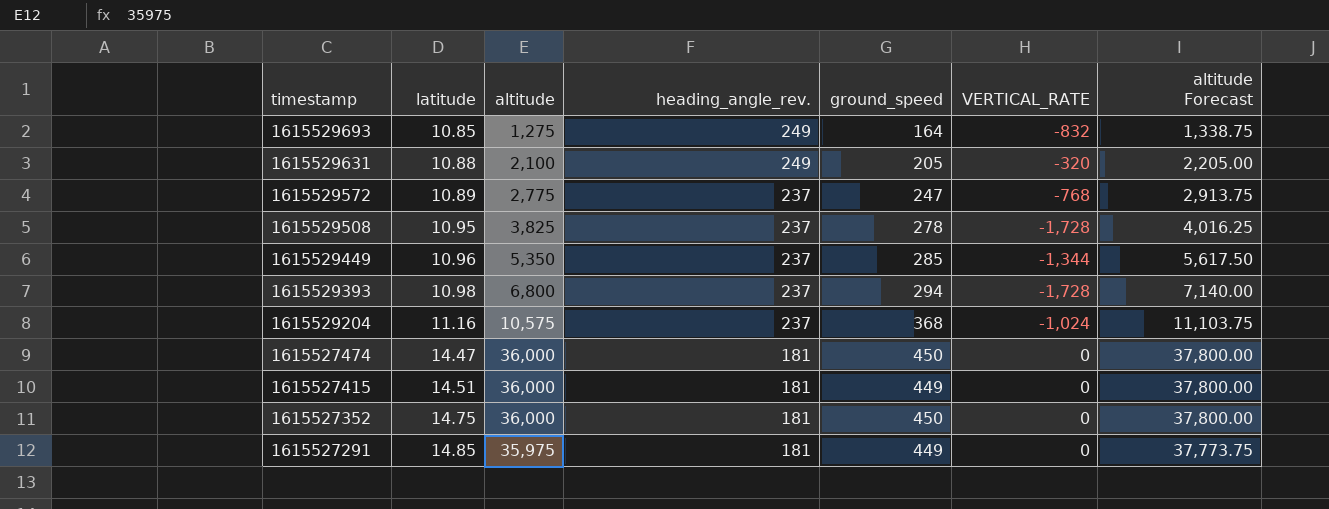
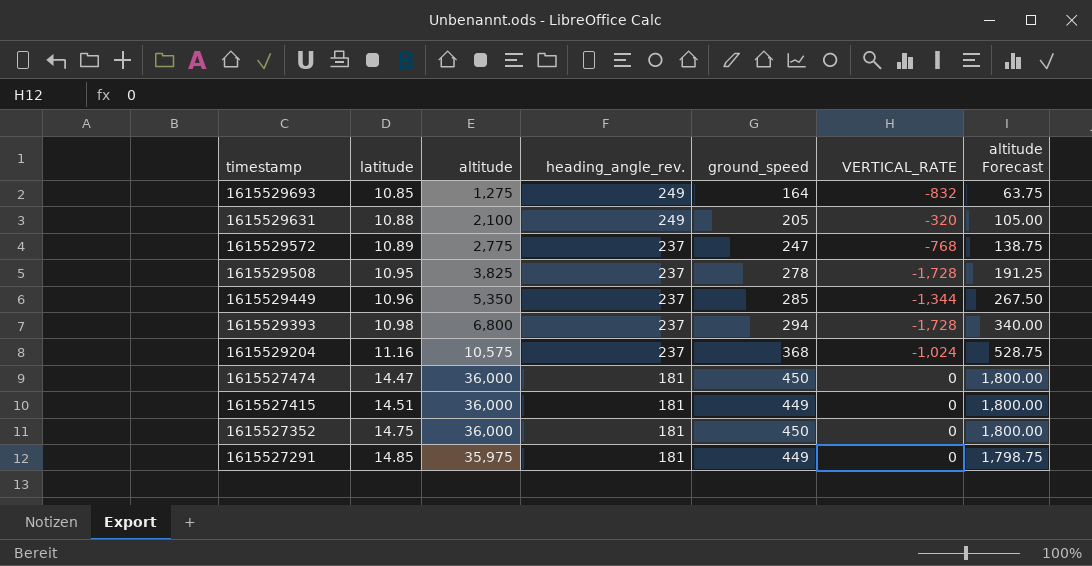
column altitude Forecast | formula: [altitude] * 1.05 -> [altitude] * 0.05

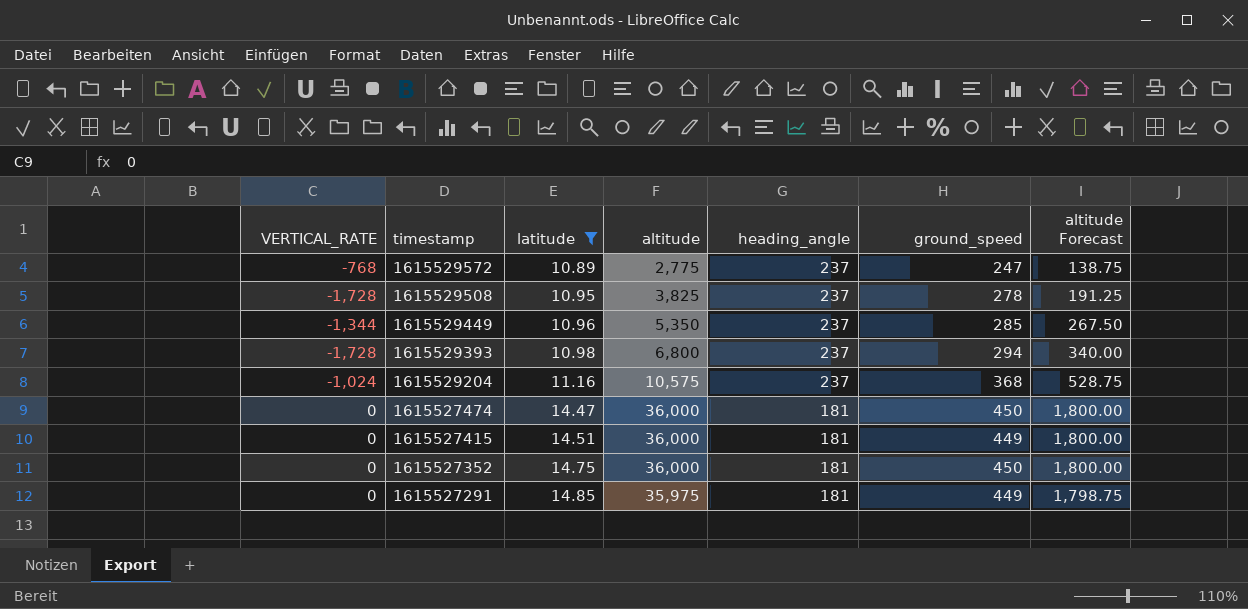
filter: none -> latitude >= 10.89
column VERTICAL_RATE | position: 6 -> 1
column name: heading_angle_rev. -> heading_angle

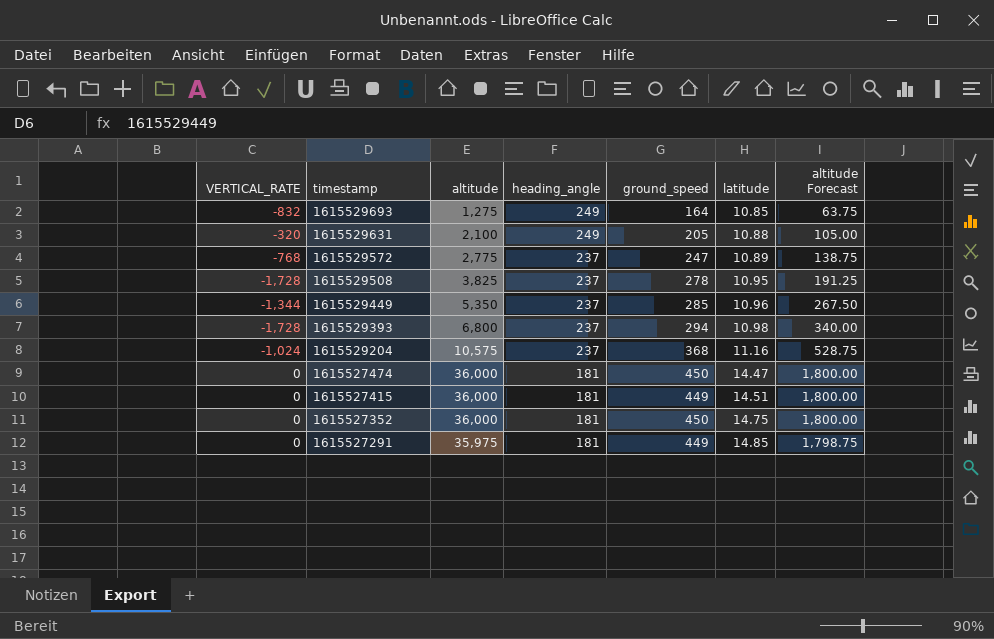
filter: latitude >= 10.89 -> none
column latitude | position: 3 -> 6

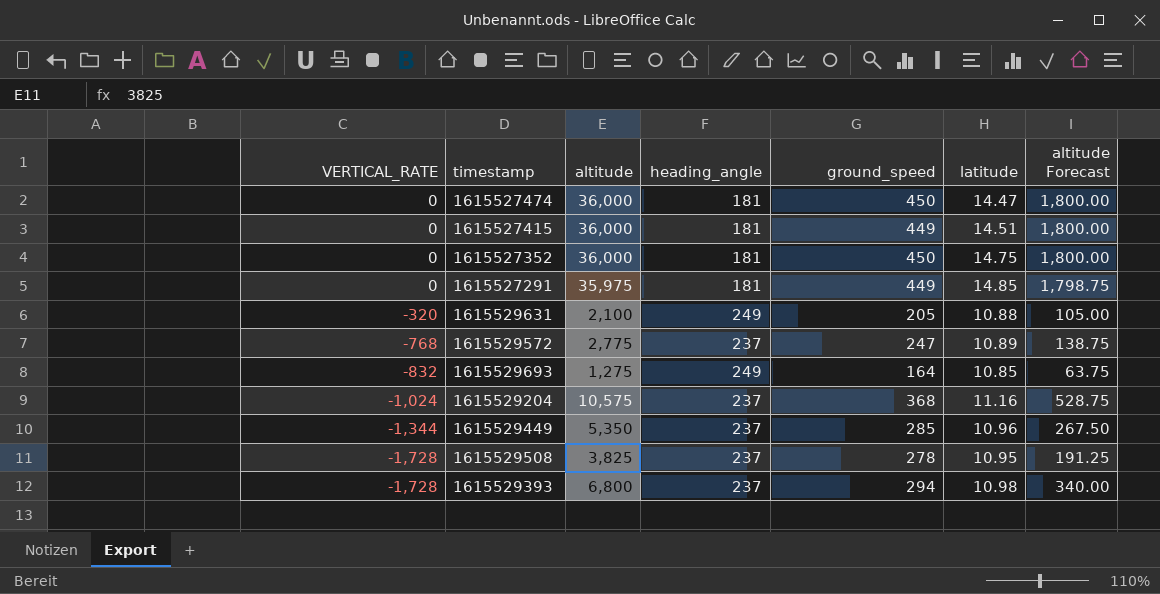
row order: timestamp descending -> VERTICAL_RATE descending

